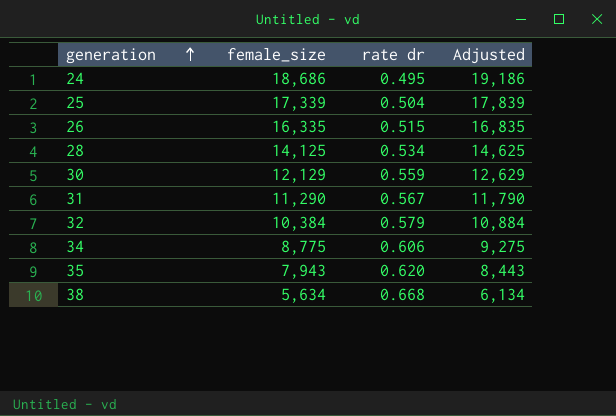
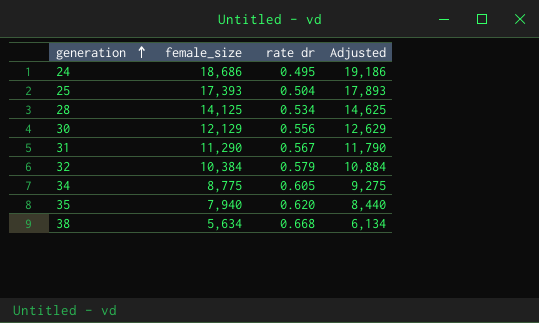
row 26: 16,335 | 0.515 | 16,835 -> none
25 | female_size: 17,339 -> 17,393
25 | Adjusted: 17,839 -> 17,893
30 | rate dr: 0.559 -> 0.556
34 | rate dr: 0.606 -> 0.605
35 | female_size: 7,943 -> 7,940
35 | Adjusted: 8,443 -> 8,440

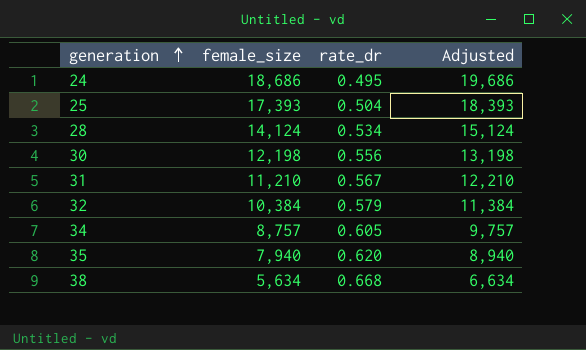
column name: rate dr -> rate_dr
column Adjusted | formula: [female_size] + 500 -> [female_size] + 1000
28 | female_size: 14,125 -> 14,124
30 | female_size: 12,129 -> 12,198
31 | female_size: 11,290 -> 11,210
34 | female_size: 8,775 -> 8,757

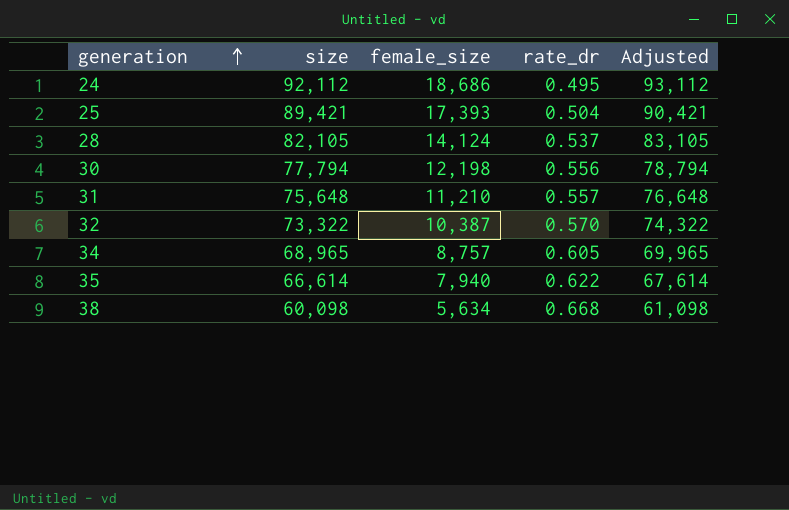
column size | position: none -> 2
column Adjusted | formula: [female_size] + 1000 -> [size] + 1000
28 | rate_dr: 0.534 -> 0.537
31 | rate_dr: 0.567 -> 0.557
32 | female_size: 10,384 -> 10,387
32 | rate_dr: 0.579 -> 0.570
35 | rate_dr: 0.620 -> 0.622

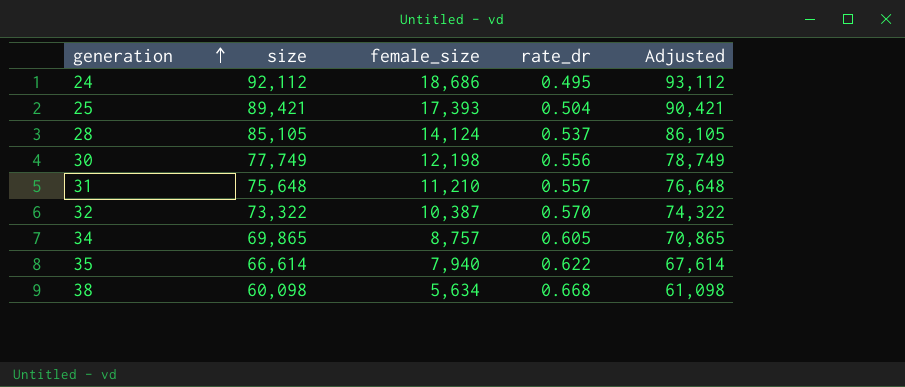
28 | size: 82,105 -> 85,105
28 | Adjusted: 83,105 -> 86,105
30 | size: 77,794 -> 77,749
30 | Adjusted: 78,794 -> 78,749
34 | size: 68,965 -> 69,865
34 | Adjusted: 69,965 -> 70,865

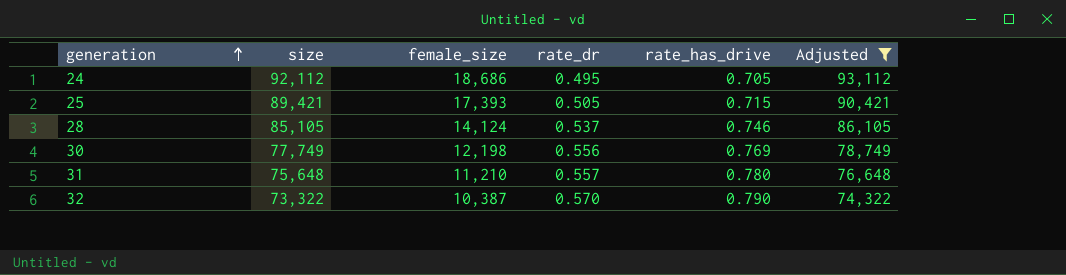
filter: none -> Adjusted >= 74,322
column rate_has_drive | position: none -> 5
25 | rate_dr: 0.504 -> 0.505

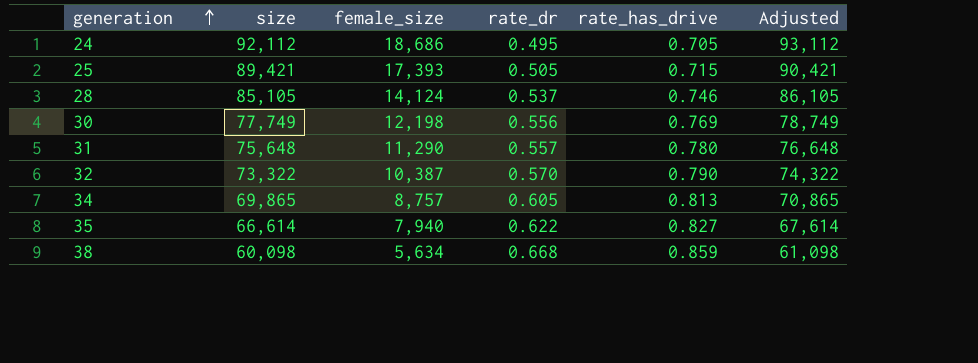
filter: Adjusted >= 74,322 -> none
31 | female_size: 11,210 -> 11,290

